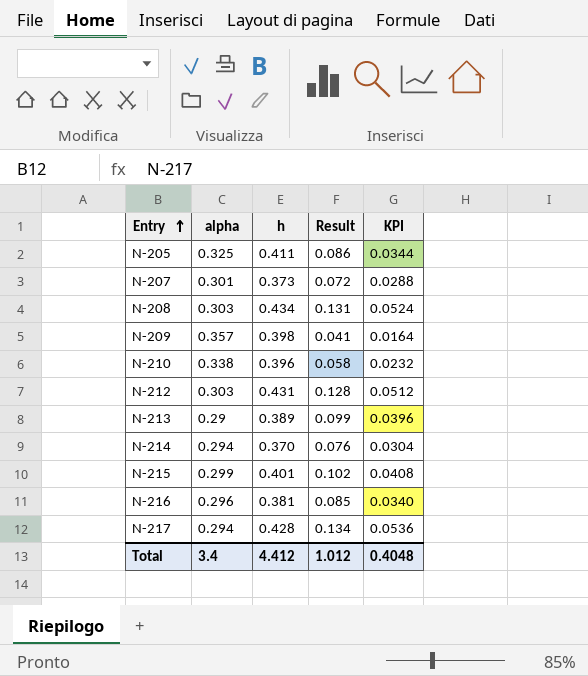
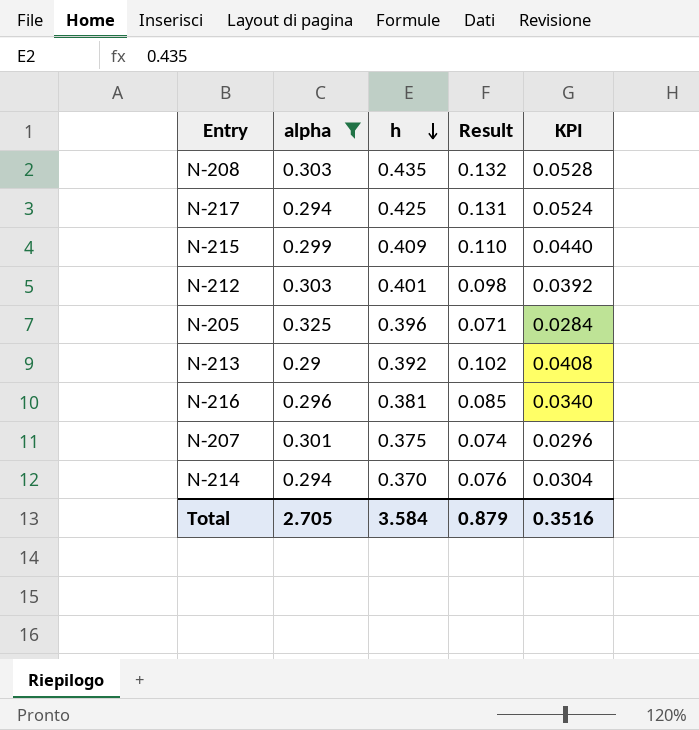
filter: none -> alpha <= 0.325
row order: Entry ascending -> h descending
N-208 | h: 0.434 -> 0.435
N-208 | Result: 0.131 -> 0.132
N-208 | KPI: 0.0524 -> 0.0528
N-217 | h: 0.428 -> 0.425
N-217 | Result: 0.134 -> 0.131
N-217 | KPI: 0.0536 -> 0.0524
N-215 | h: 0.401 -> 0.409
N-215 | Result: 0.102 -> 0.110
N-215 | KPI: 0.0408 -> 0.0440
N-212 | h: 0.431 -> 0.401
N-212 | Result: 0.128 -> 0.098
N-212 | KPI: 0.0512 -> 0.0392
N-205 | h: 0.411 -> 0.396
N-205 | Result: 0.086 -> 0.071
N-205 | KPI: 0.0344 -> 0.0284
N-213 | h: 0.389 -> 0.392
N-213 | Result: 0.099 -> 0.102
N-213 | KPI: 0.0396 -> 0.0408
N-207 | h: 0.373 -> 0.375
N-207 | Result: 0.072 -> 0.074
N-207 | KPI: 0.0288 -> 0.0296
Total | alpha: 3.4 -> 2.705
Total | h: 4.412 -> 3.584
Total | Result: 1.012 -> 0.879
Total | KPI: 0.4048 -> 0.3516

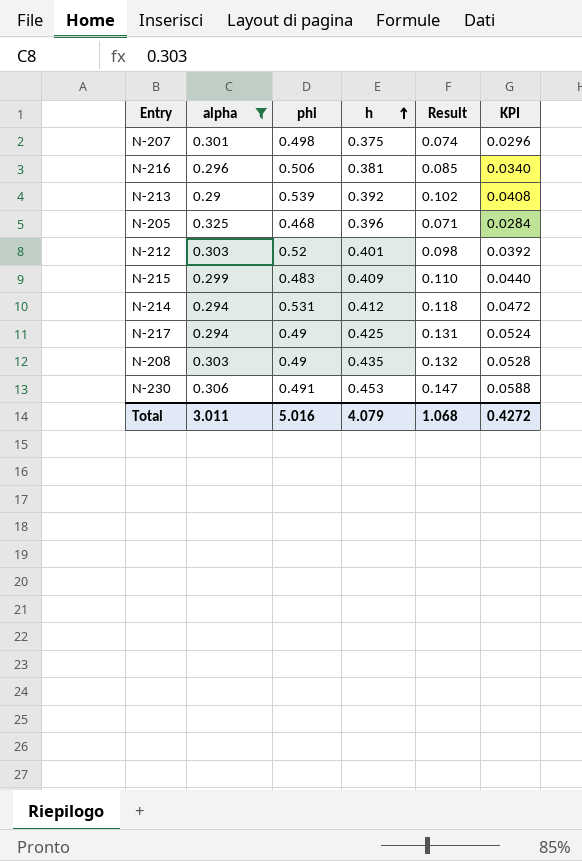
row order: h descending -> h ascending
column phi | position: none -> 3
N-214 | h: 0.370 -> 0.412
N-214 | Result: 0.076 -> 0.118
N-214 | KPI: 0.0304 -> 0.0472
row N-230: none -> 0.306 | 0.491 | 0.453 | 0.147 | 0.0588
Total | alpha: 2.705 -> 3.011
Total | h: 3.584 -> 4.079
Total | Result: 0.879 -> 1.068
Total | KPI: 0.3516 -> 0.4272

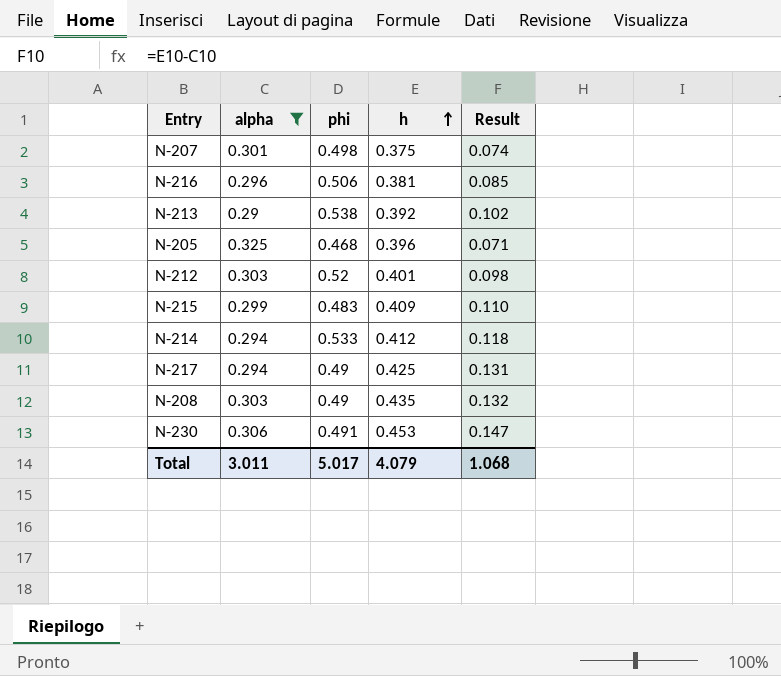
column KPI | formula: [Result] * 0.4 -> none
N-213 | phi: 0.539 -> 0.538
N-214 | phi: 0.531 -> 0.533
Total | phi: 5.016 -> 5.017

